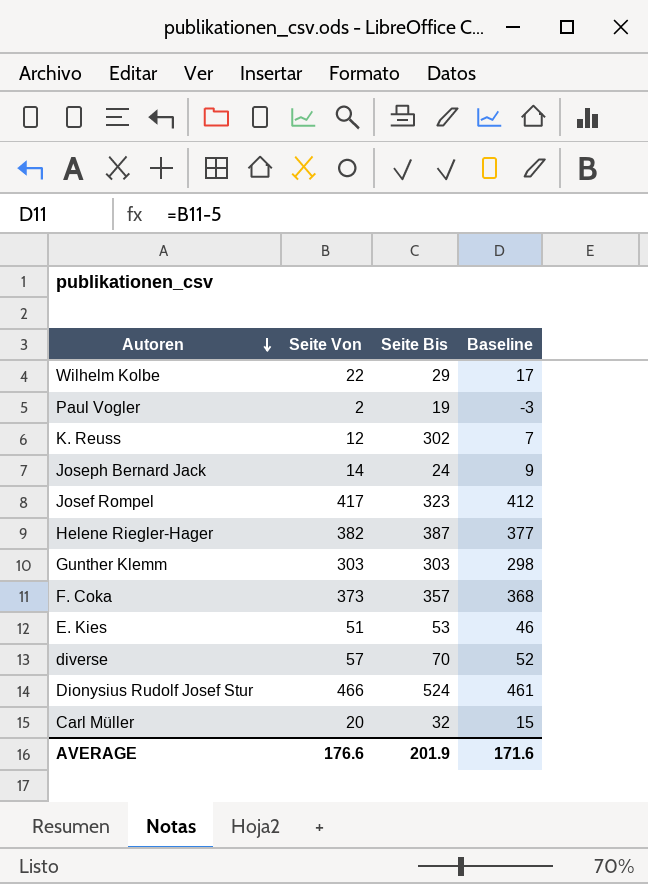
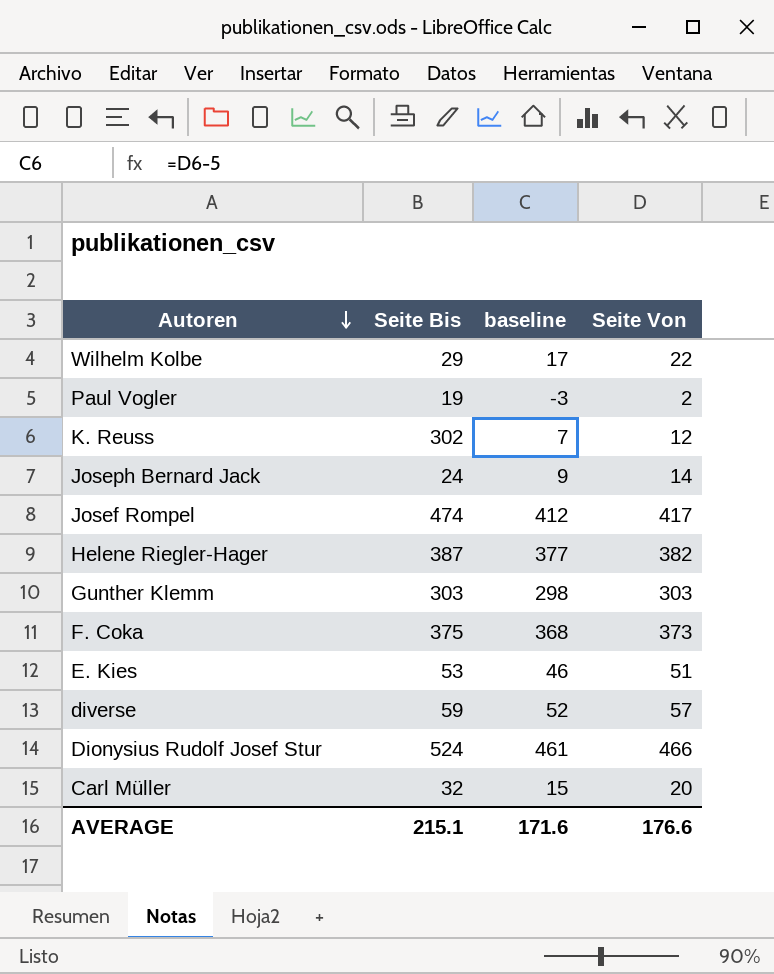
column name: Baseline -> baseline
column Seite Von | position: 2 -> 4
Josef Rompel | Seite Bis: 323 -> 474
F. Coka | Seite Bis: 357 -> 375
diverse | Seite Bis: 70 -> 59
AVERAGE | Seite Bis: 201.9 -> 215.1

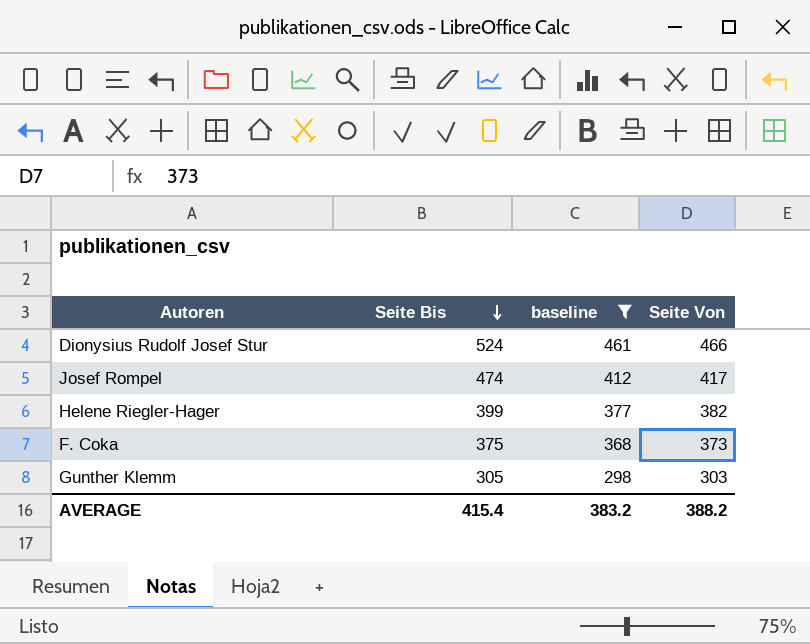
filter: none -> baseline >= 298
row order: Autoren descending -> Seite Bis descending
Helene Riegler-Hager | Seite Bis: 387 -> 399
Gunther Klemm | Seite Bis: 303 -> 305
AVERAGE | Seite Bis: 215.1 -> 415.4
AVERAGE | baseline: 171.6 -> 383.2
AVERAGE | Seite Von: 176.6 -> 388.2

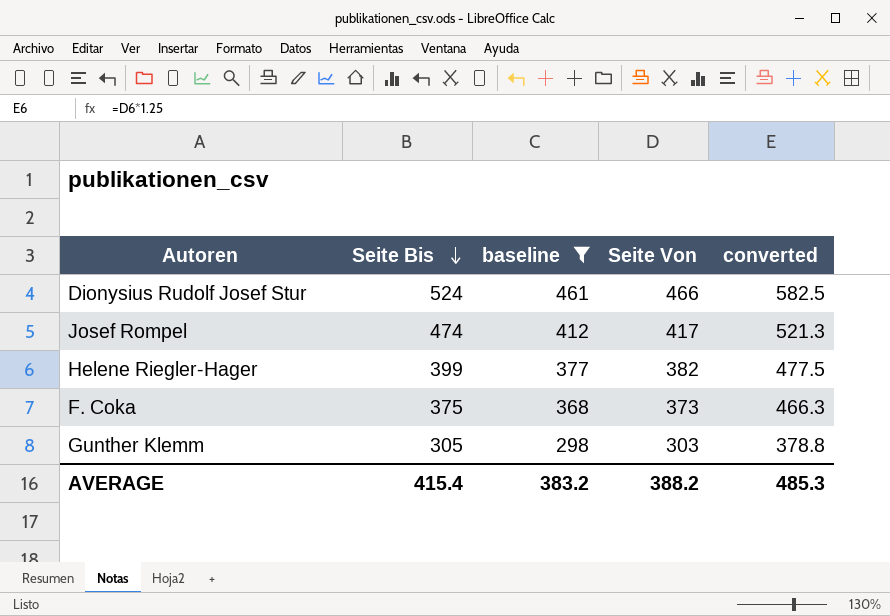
column converted | formula: none -> [Seite Von] * 1.25

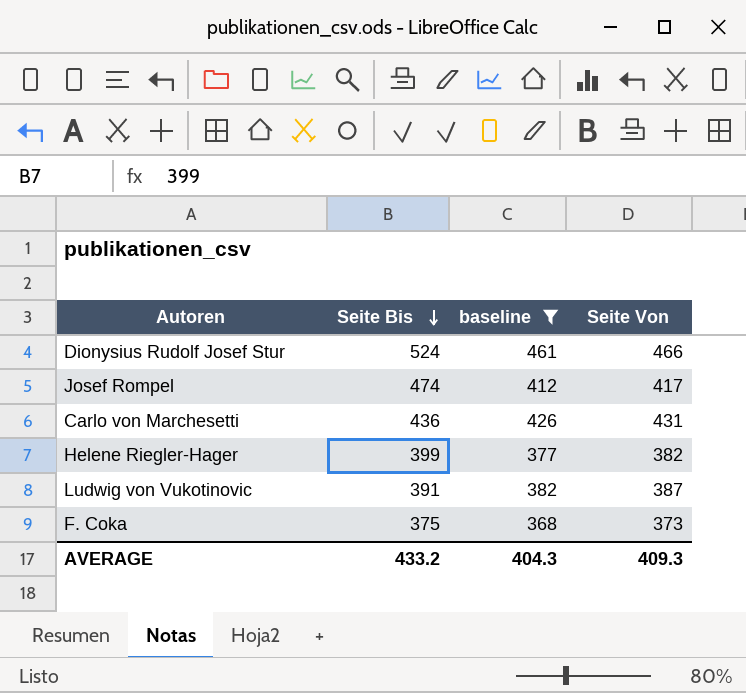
column converted | formula: [Seite Von] * 1.25 -> none
row Gunther Klemm: 305 | 298 | 303 | 378.8 -> none
row Carlo von Marchesetti: none -> 436 | 426 | 431
row Ludwig von Vukotinovic: none -> 391 | 382 | 387
AVERAGE | Seite Bis: 415.4 -> 433.2
AVERAGE | baseline: 383.2 -> 404.3
AVERAGE | Seite Von: 388.2 -> 409.3

